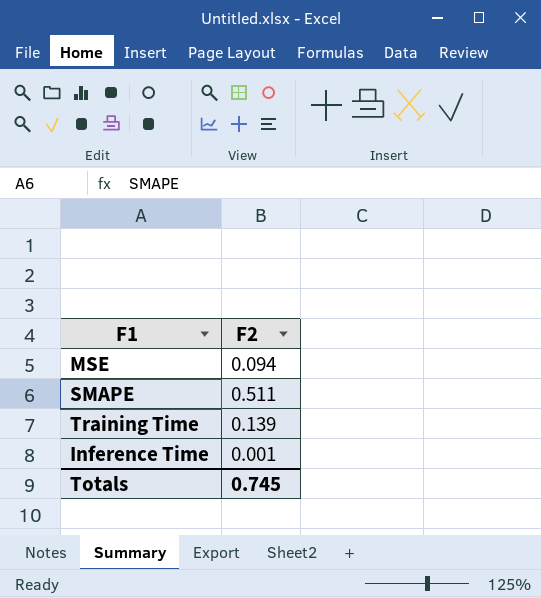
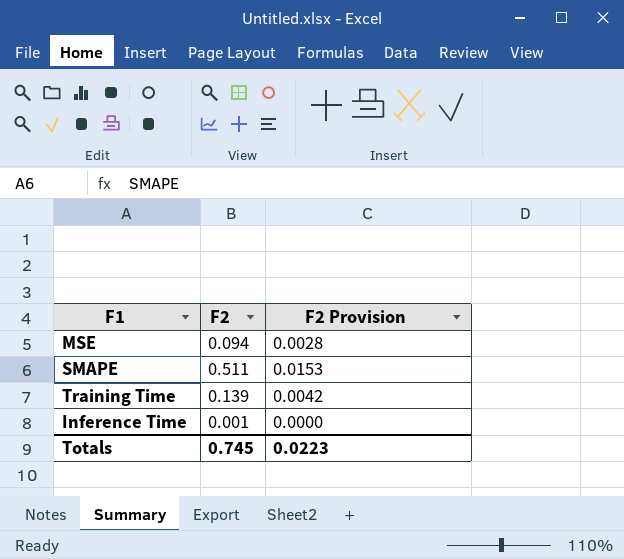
column F2 Provision | formula: none -> [F2] * 0.03

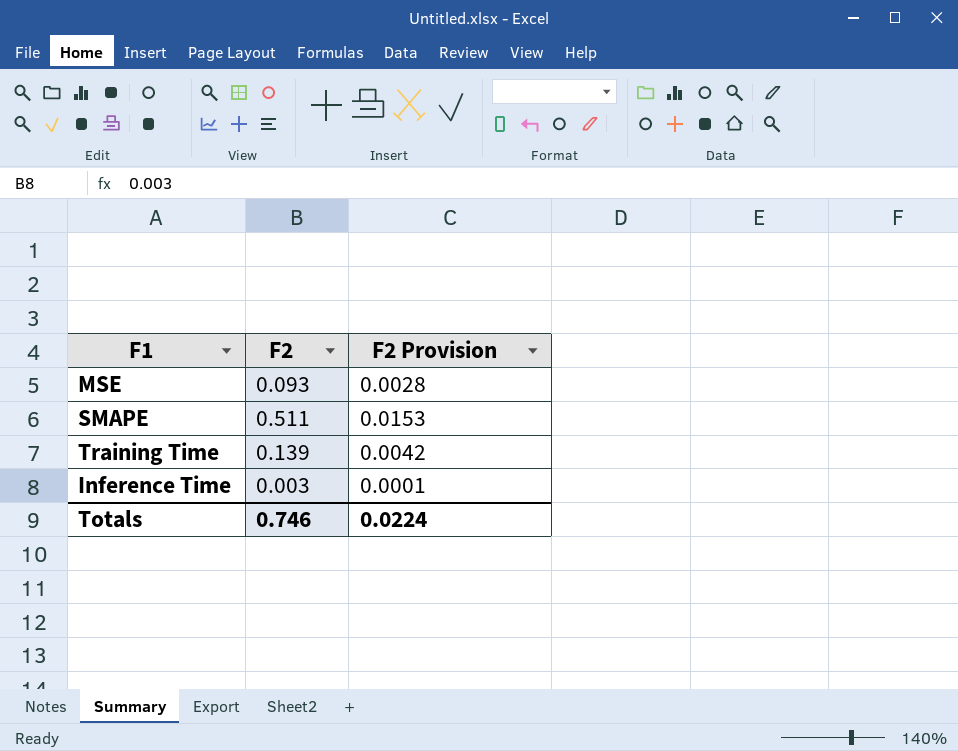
MSE | F2: 0.094 -> 0.093
Inference Time | F2: 0.001 -> 0.003
Inference Time | F2 Provision: 0.0000 -> 0.0001
Totals | F2: 0.745 -> 0.746
Totals | F2 Provision: 0.0223 -> 0.0224

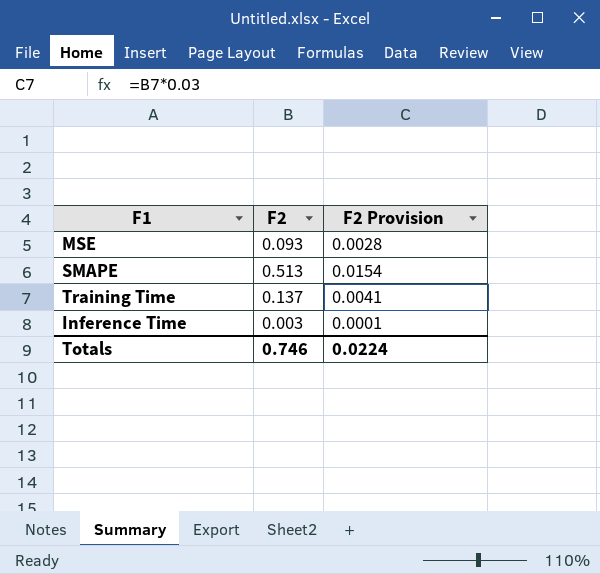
SMAPE | F2: 0.511 -> 0.513
SMAPE | F2 Provision: 0.0153 -> 0.0154
Training Time | F2: 0.139 -> 0.137
Training Time | F2 Provision: 0.0042 -> 0.0041

